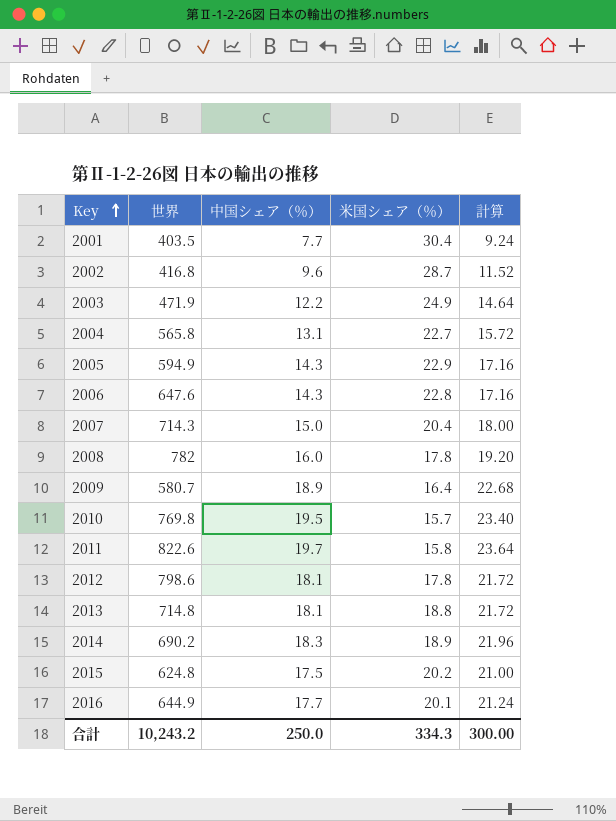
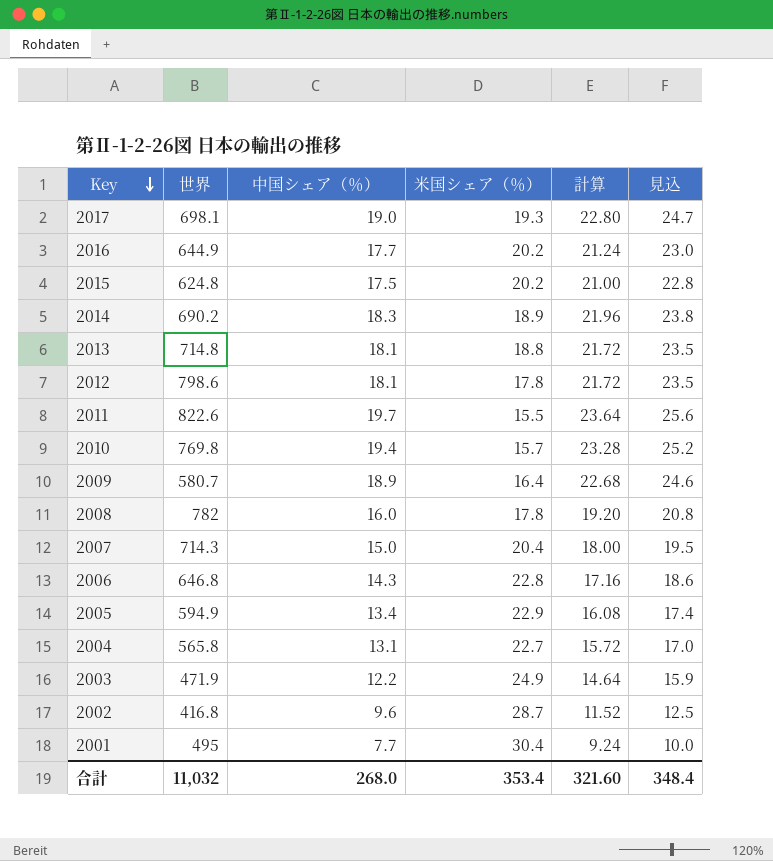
row order: Key ascending -> Key descending
column 見込 | formula: none -> [中国シェア（％）] * 1.3
row 2017: none -> 698.1 | 19.0 | 19.3 | 22.80 | 24.7
2016 | 米国シェア（％）: 20.1 -> 20.2
2011 | 米国シェア（％）: 15.8 -> 15.5
2010 | 中国シェア（％）: 19.5 -> 19.4
2010 | 計算: 23.40 -> 23.28
2006 | 世界: 647.6 -> 646.8
2005 | 中国シェア（％）: 14.3 -> 13.4
2005 | 計算: 17.16 -> 16.08
2001 | 世界: 403.5 -> 495
合計 | 世界: 10,243.2 -> 11,032
合計 | 中国シェア（％）: 250.0 -> 268.0
合計 | 米国シェア（％）: 334.3 -> 353.4
合計 | 計算: 300.00 -> 321.60

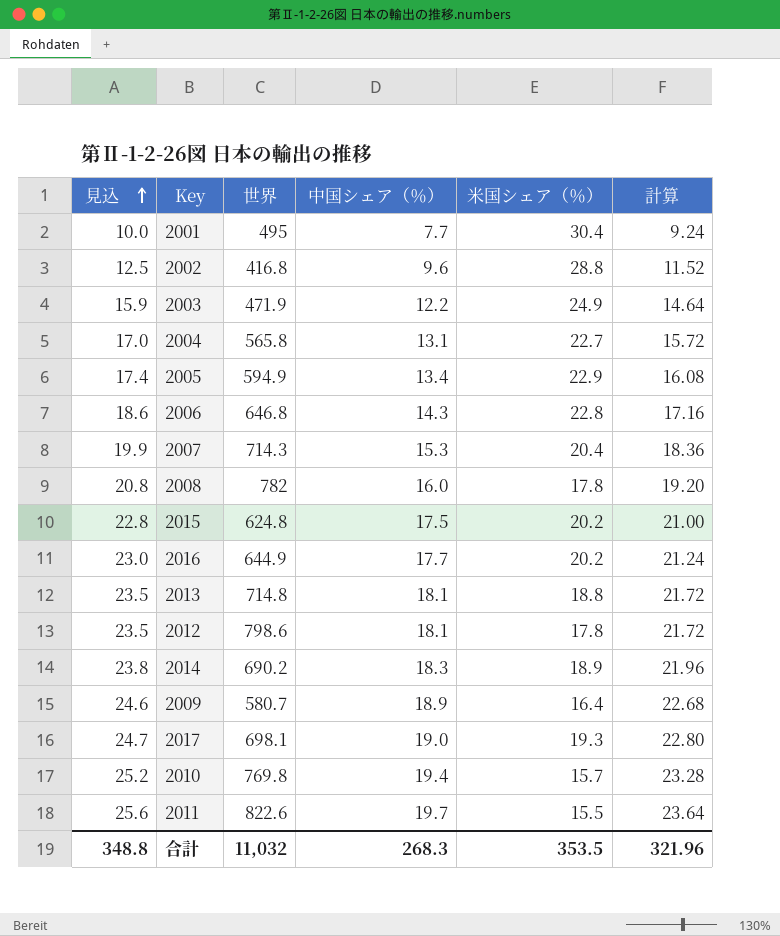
row order: Key descending -> 見込 ascending
column 見込 | position: 6 -> 1
2002 | 米国シェア（％）: 28.7 -> 28.8
2007 | 見込: 19.5 -> 19.9
2007 | 中国シェア（％）: 15.0 -> 15.3
2007 | 計算: 18.00 -> 18.36
合計 | 見込: 348.4 -> 348.8
合計 | 中国シェア（％）: 268.0 -> 268.3
合計 | 米国シェア（％）: 353.4 -> 353.5
合計 | 計算: 321.60 -> 321.96

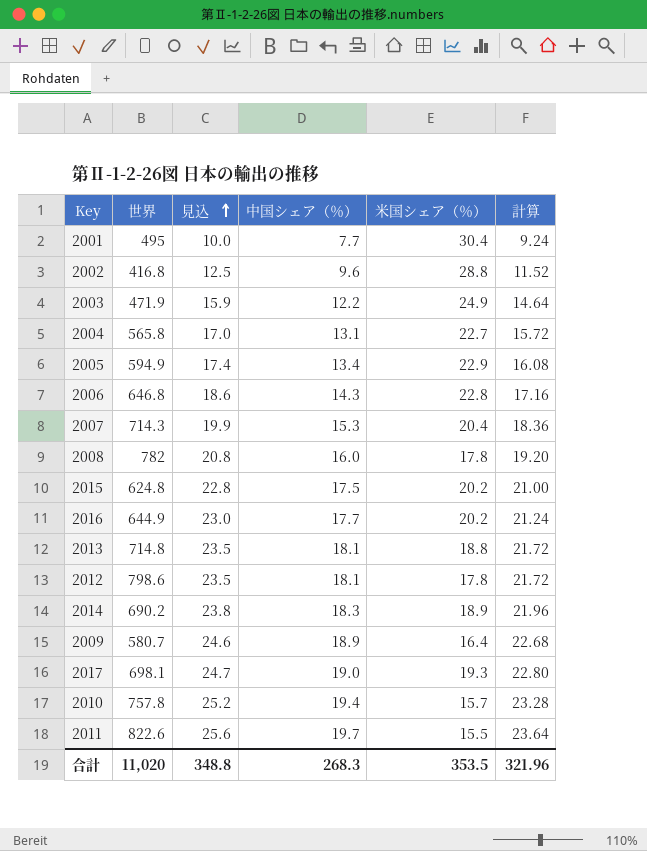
column 見込 | position: 1 -> 3
2010 | 世界: 769.8 -> 757.8
合計 | 世界: 11,032 -> 11,020

